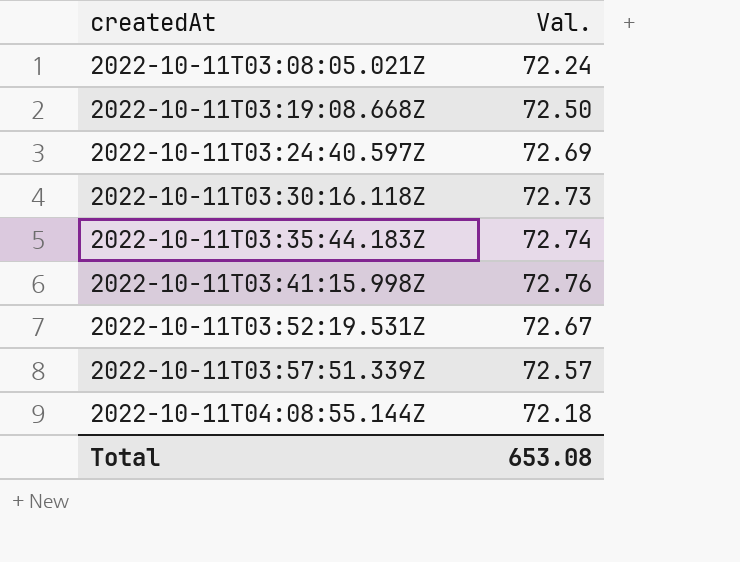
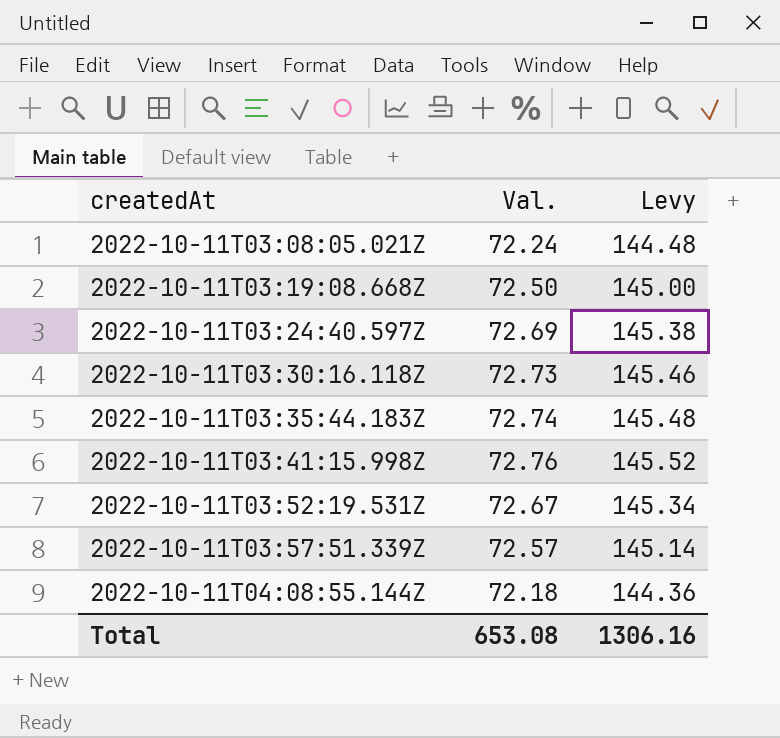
column Levy | formula: none -> [Val.] * 2

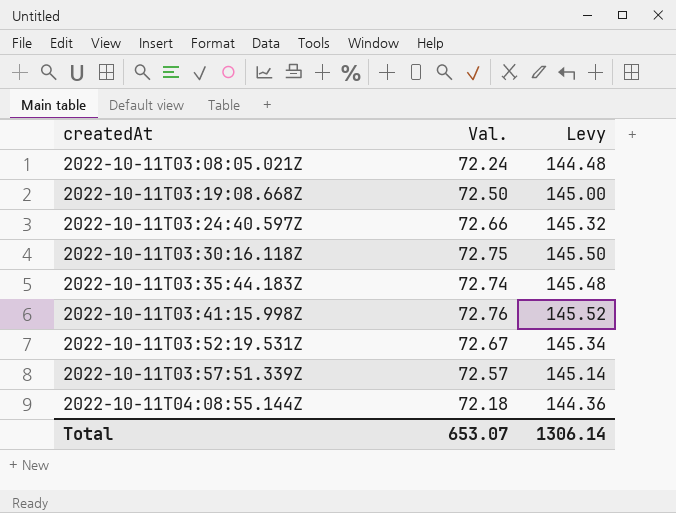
2022-10-11T03:24:40.597Z | Val.: 72.69 -> 72.66
2022-10-11T03:24:40.597Z | Levy: 145.38 -> 145.32
2022-10-11T03:30:16.118Z | Val.: 72.73 -> 72.75
2022-10-11T03:30:16.118Z | Levy: 145.46 -> 145.50
Total | Val.: 653.08 -> 653.07
Total | Levy: 1306.16 -> 1306.14

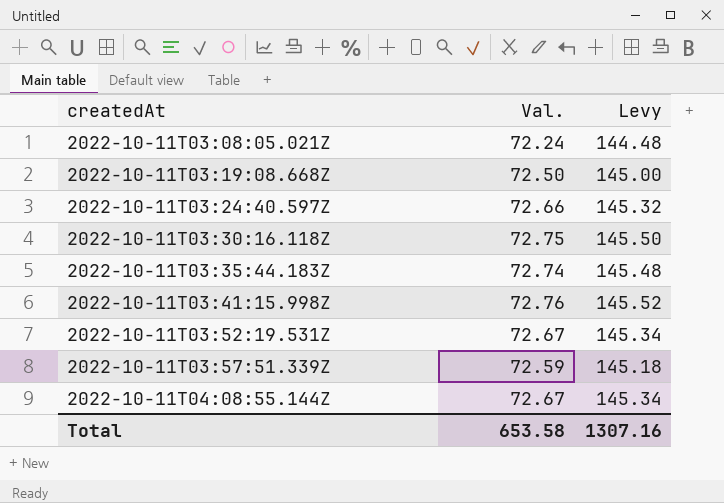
2022-10-11T03:57:51.339Z | Val.: 72.57 -> 72.59
2022-10-11T03:57:51.339Z | Levy: 145.14 -> 145.18
2022-10-11T04:08:55.144Z | Val.: 72.18 -> 72.67
2022-10-11T04:08:55.144Z | Levy: 144.36 -> 145.34
Total | Val.: 653.07 -> 653.58
Total | Levy: 1306.14 -> 1307.16

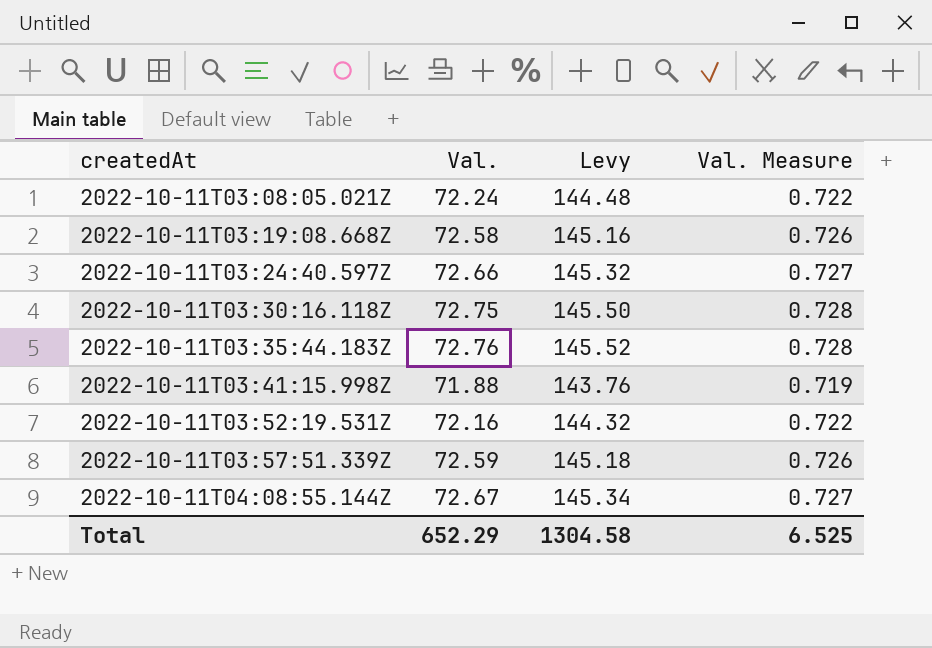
column Val. Measure | formula: none -> [Val.] * 0.01
2022-10-11T03:19:08.668Z | Val.: 72.50 -> 72.58
2022-10-11T03:19:08.668Z | Levy: 145.00 -> 145.16
2022-10-11T03:35:44.183Z | Val.: 72.74 -> 72.76
2022-10-11T03:35:44.183Z | Levy: 145.48 -> 145.52
2022-10-11T03:41:15.998Z | Val.: 72.76 -> 71.88
2022-10-11T03:41:15.998Z | Levy: 145.52 -> 143.76
2022-10-11T03:52:19.531Z | Val.: 72.67 -> 72.16
2022-10-11T03:52:19.531Z | Levy: 145.34 -> 144.32
Total | Val.: 653.58 -> 652.29
Total | Levy: 1307.16 -> 1304.58

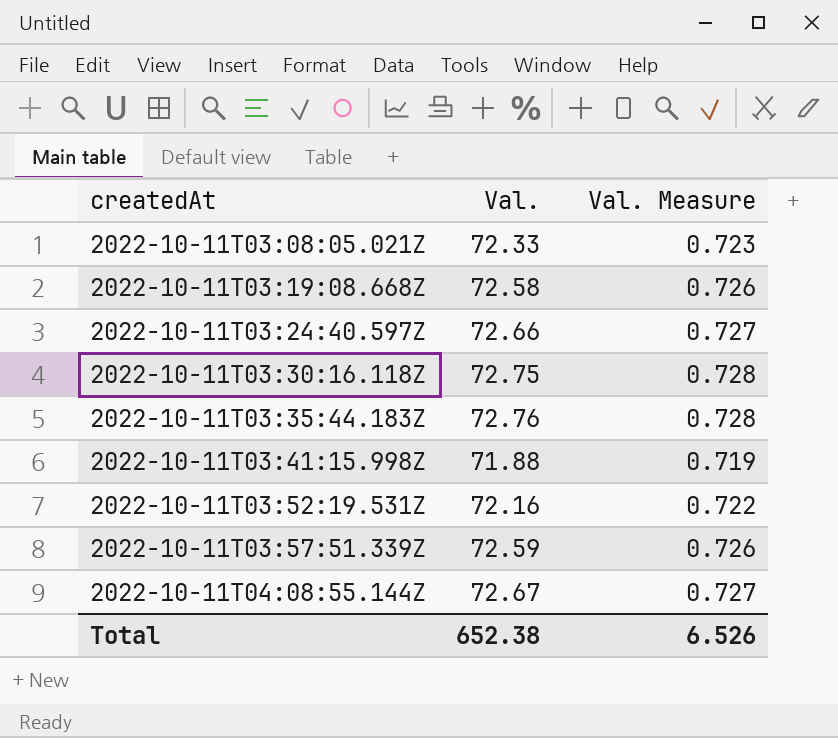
column Levy | formula: [Val.] * 2 -> none
2022-10-11T03:08:05.021Z | Val.: 72.24 -> 72.33
2022-10-11T03:08:05.021Z | Val. Measure: 0.722 -> 0.723
Total | Val.: 652.29 -> 652.38
Total | Val. Measure: 6.525 -> 6.526

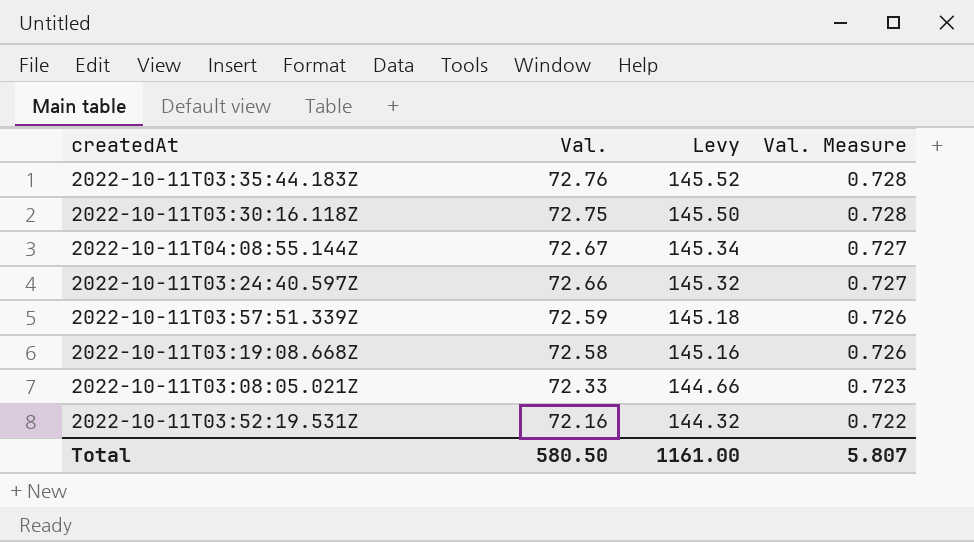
row order: createdAt ascending -> Val. descending
column Levy | formula: none -> [Val.] * 2
row 2022-10-11T03:41:15.998Z: 71.88 | 0.719 -> none
Total | Val.: 652.38 -> 580.50
Total | Val. Measure: 6.526 -> 5.807

